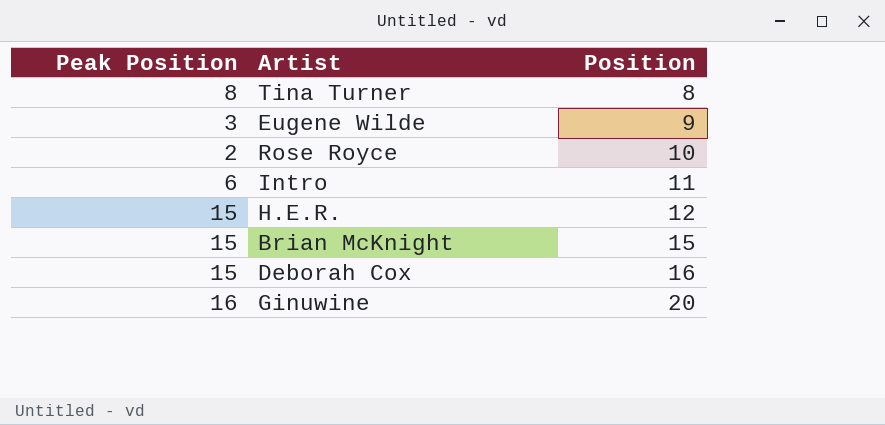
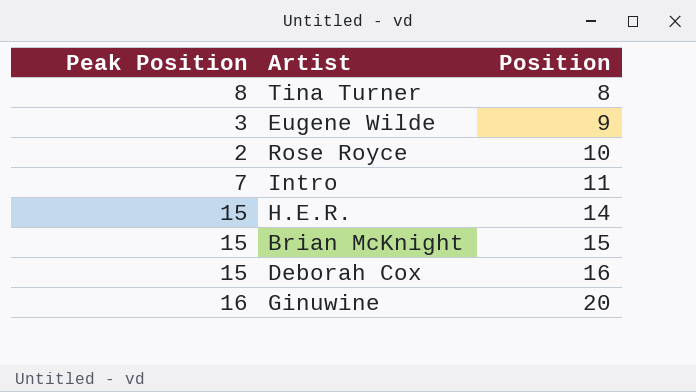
Intro | Peak Position: 6 -> 7
H.E.R. | Position: 12 -> 14

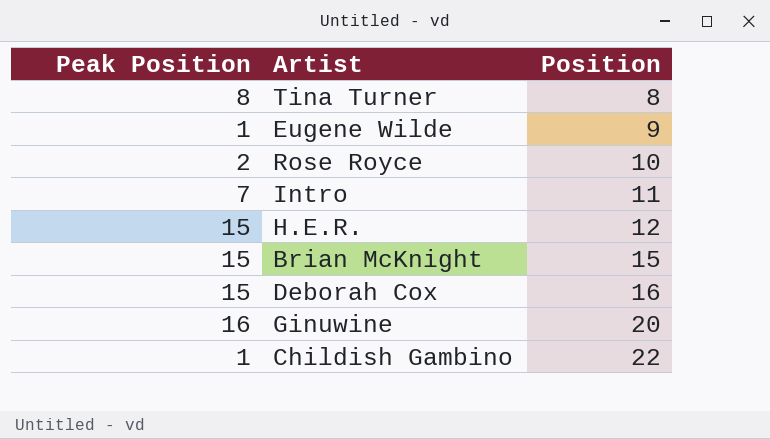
Eugene Wilde | Peak Position: 3 -> 1
H.E.R. | Position: 14 -> 12
row Childish Gambino: none -> 1 | 22

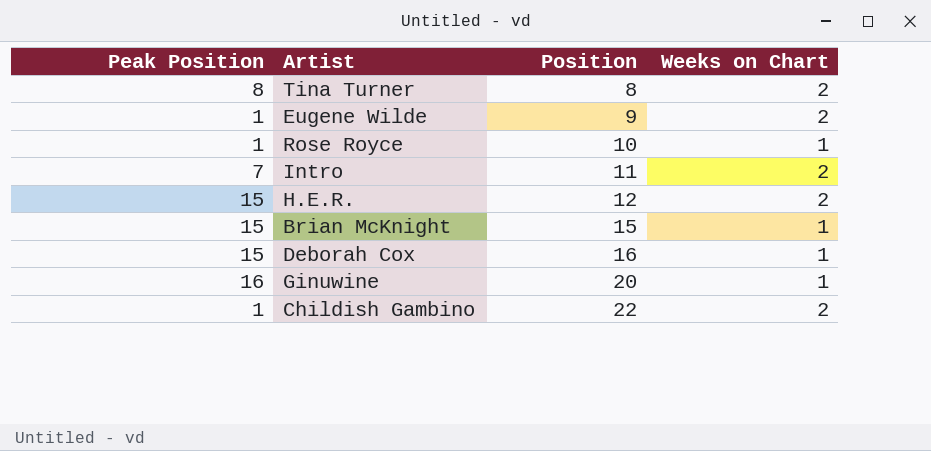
column Weeks on Chart | position: none -> 4
Rose Royce | Peak Position: 2 -> 1

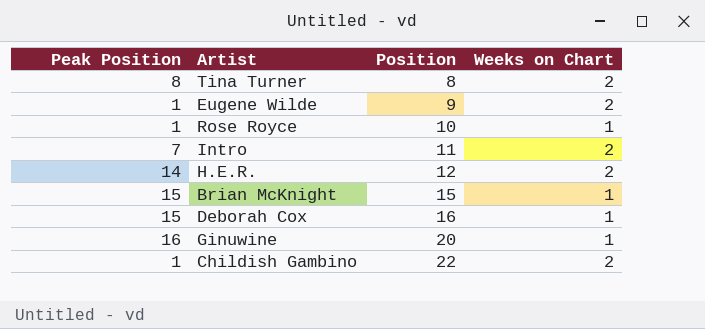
H.E.R. | Peak Position: 15 -> 14

